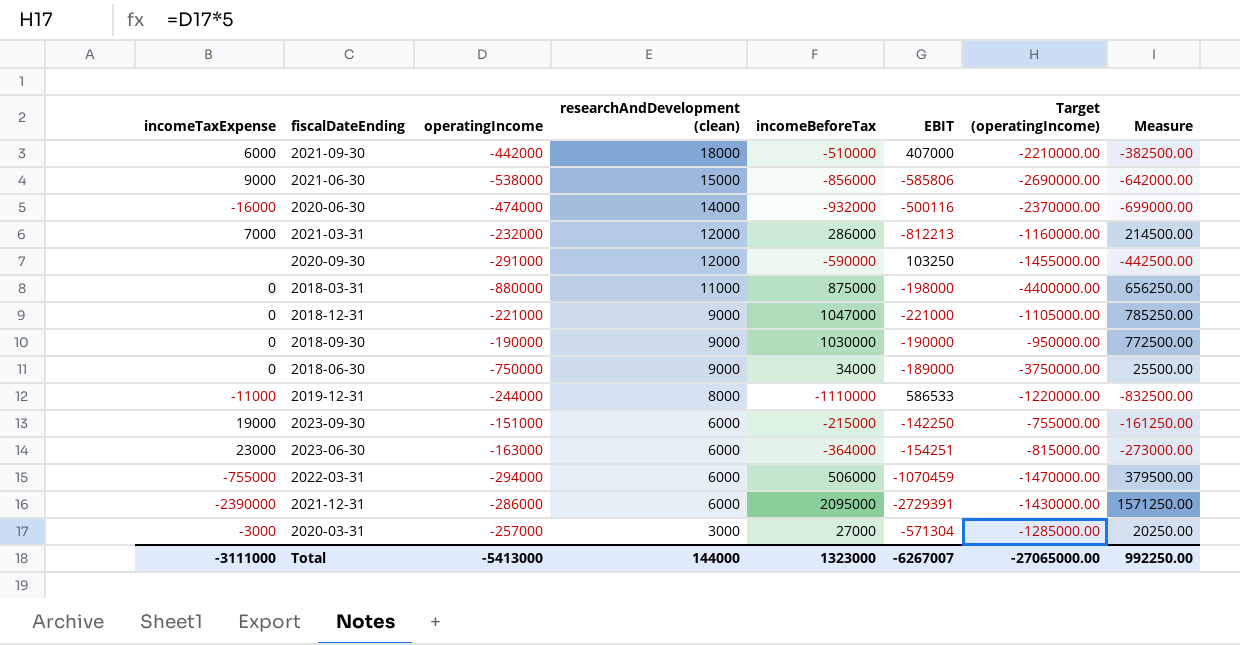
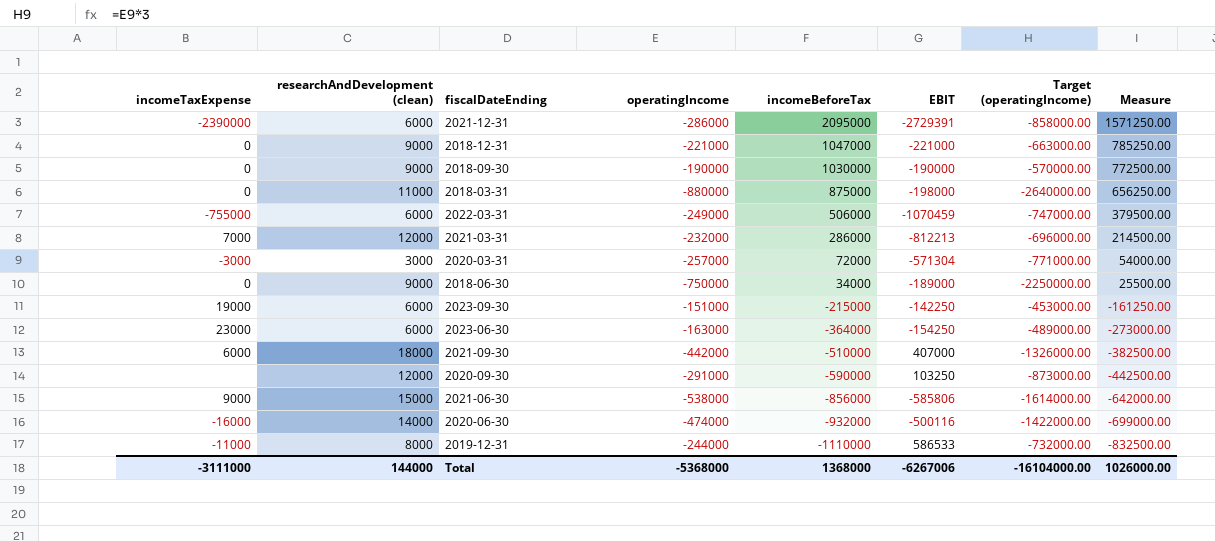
row order: researchAndDevelopment (clean) descending -> incomeBeforeTax descending
column researchAndDevelopment (clean) | position: 4 -> 2
column Target (operatingIncome) | formula: [operatingIncome] * 5 -> [operatingIncome] * 3
2022-03-31 | operatingIncome: -294000 -> -249000
2020-03-31 | incomeBeforeTax: 27000 -> 72000
2020-03-31 | Measure: 20250.00 -> 54000.00
2023-06-30 | EBIT: -154251 -> -154250
Total | operatingIncome: -5413000 -> -5368000
Total | incomeBeforeTax: 1323000 -> 1368000
Total | EBIT: -6267007 -> -6267006
Total | Target (operatingIncome): -27065000.00 -> -16104000.00
Total | Measure: 992250.00 -> 1026000.00

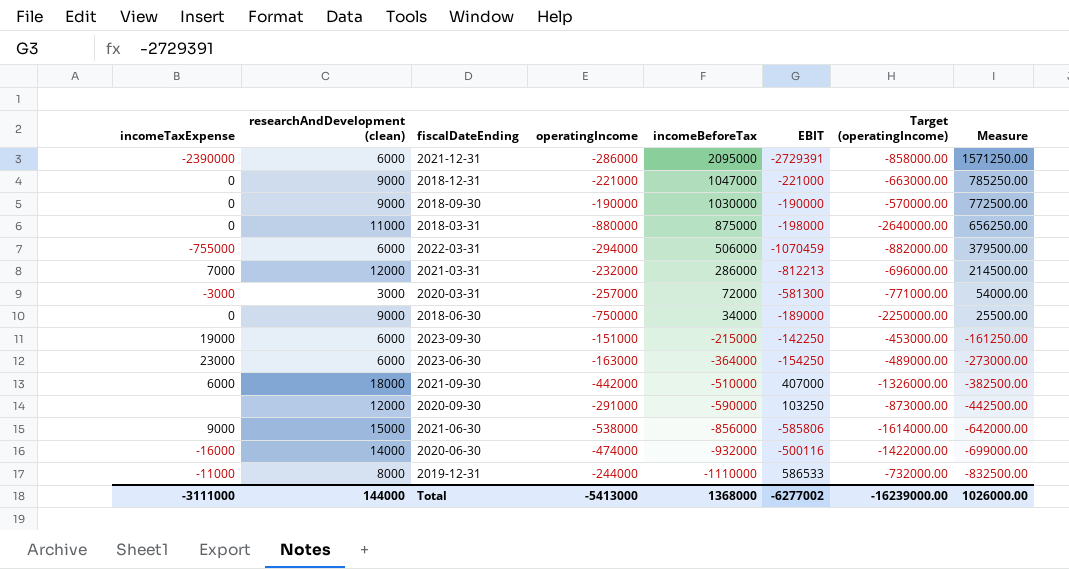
2022-03-31 | operatingIncome: -249000 -> -294000
2022-03-31 | Target (operatingIncome): -747000.00 -> -882000.00
2020-03-31 | EBIT: -571304 -> -581300
Total | operatingIncome: -5368000 -> -5413000
Total | EBIT: -6267006 -> -6277002
Total | Target (operatingIncome): -16104000.00 -> -16239000.00

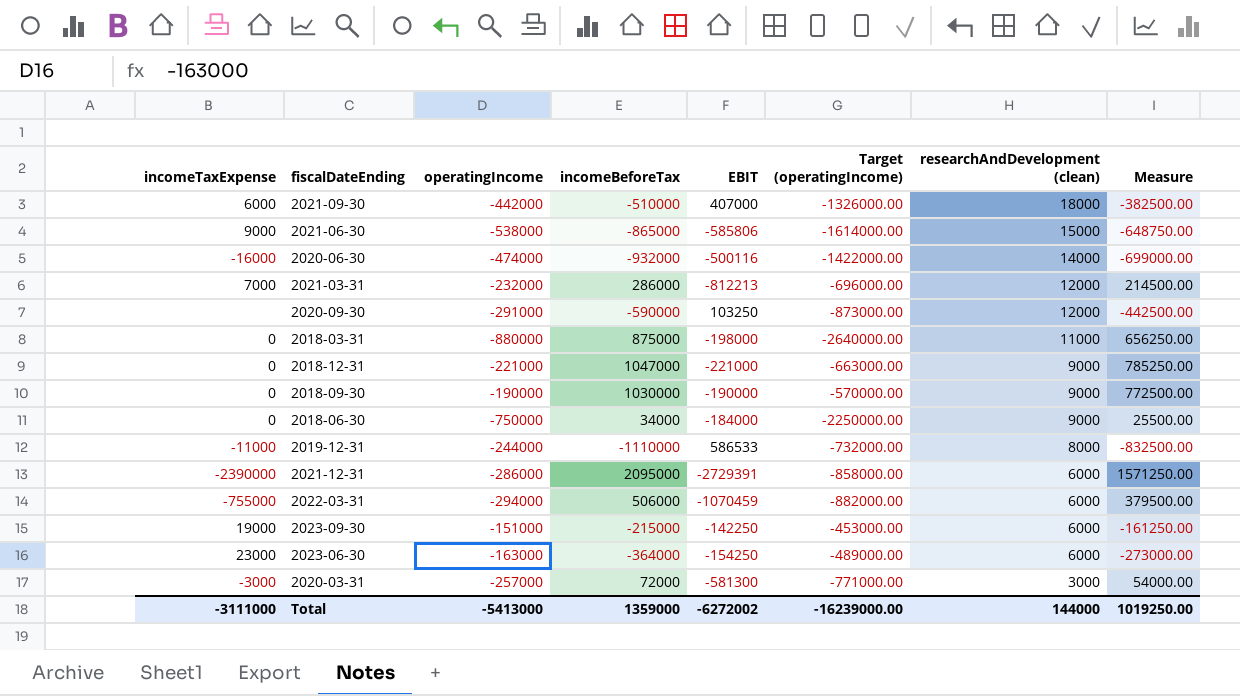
row order: incomeBeforeTax descending -> researchAndDevelopment (clean) descending
column researchAndDevelopment (clean) | position: 2 -> 7
2021-06-30 | incomeBeforeTax: -856000 -> -865000
2021-06-30 | Measure: -642000.00 -> -648750.00
2018-06-30 | EBIT: -189000 -> -184000
Total | incomeBeforeTax: 1368000 -> 1359000
Total | EBIT: -6277002 -> -6272002
Total | Measure: 1026000.00 -> 1019250.00

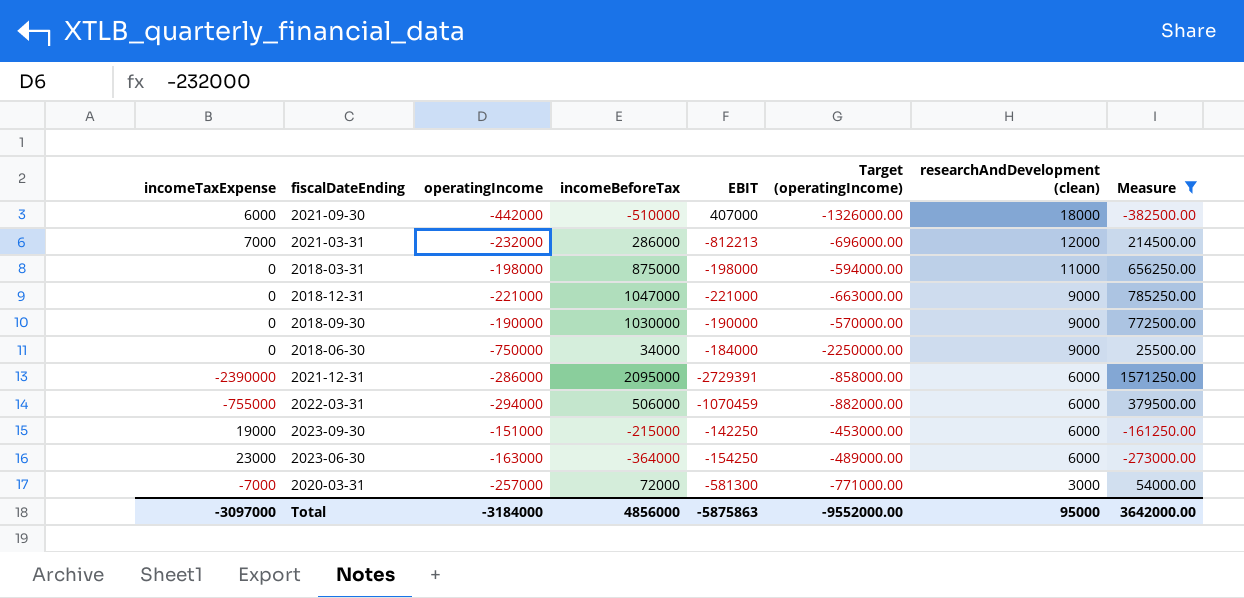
filter: none -> Measure >= -382500.00
2018-03-31 | operatingIncome: -880000 -> -198000
2018-03-31 | Target (operatingIncome): -2640000.00 -> -594000.00
2020-03-31 | incomeTaxExpense: -3000 -> -7000
Total | incomeTaxExpense: -3111000 -> -3097000
Total | operatingIncome: -5413000 -> -3184000
Total | incomeBeforeTax: 1359000 -> 4856000
Total | EBIT: -6272002 -> -5875863
Total | Target (operatingIncome): -16239000.00 -> -9552000.00
Total | researchAndDevelopment (clean): 144000 -> 95000
Total | Measure: 1019250.00 -> 3642000.00

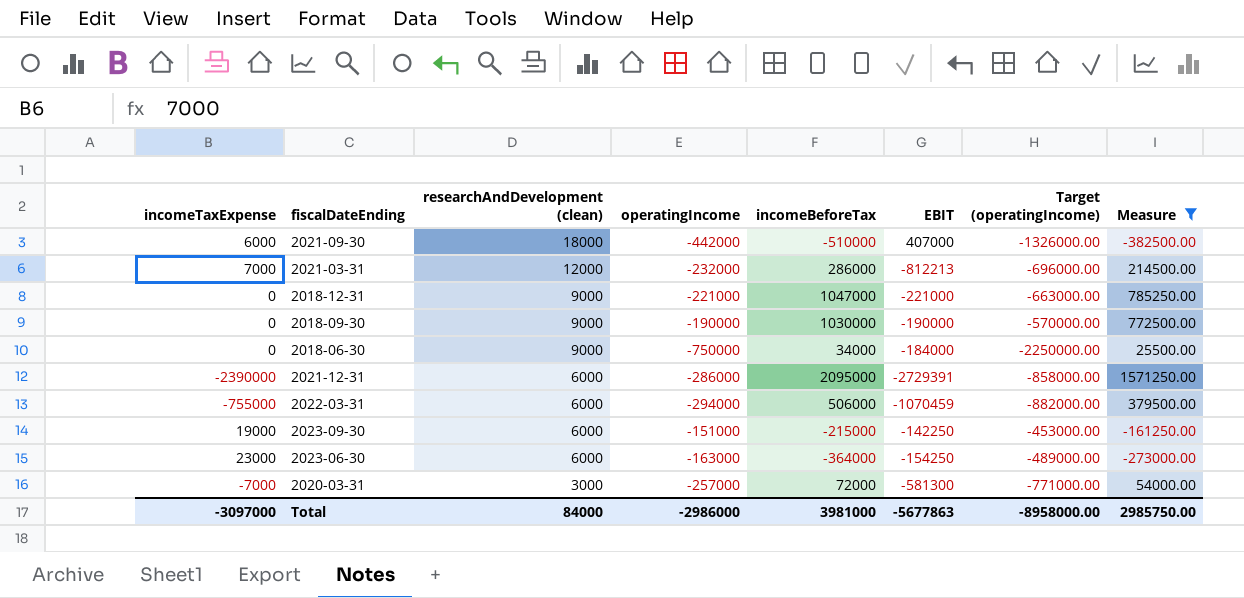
column researchAndDevelopment (clean) | position: 7 -> 3
row 2018-03-31: 0 | -198000 | 875000 | -198000 | -594000.00 | 11000 | 656250.00 -> none
Total | researchAndDevelopment (clean): 95000 -> 84000
Total | operatingIncome: -3184000 -> -2986000
Total | incomeBeforeTax: 4856000 -> 3981000
Total | EBIT: -5875863 -> -5677863
Total | Target (operatingIncome): -9552000.00 -> -8958000.00
Total | Measure: 3642000.00 -> 2985750.00

